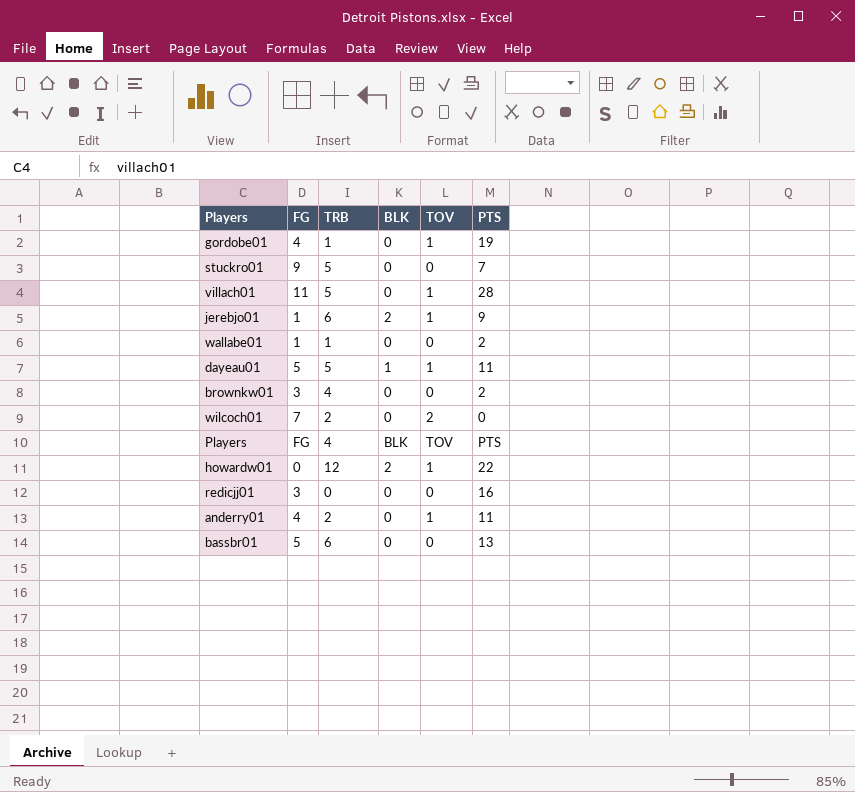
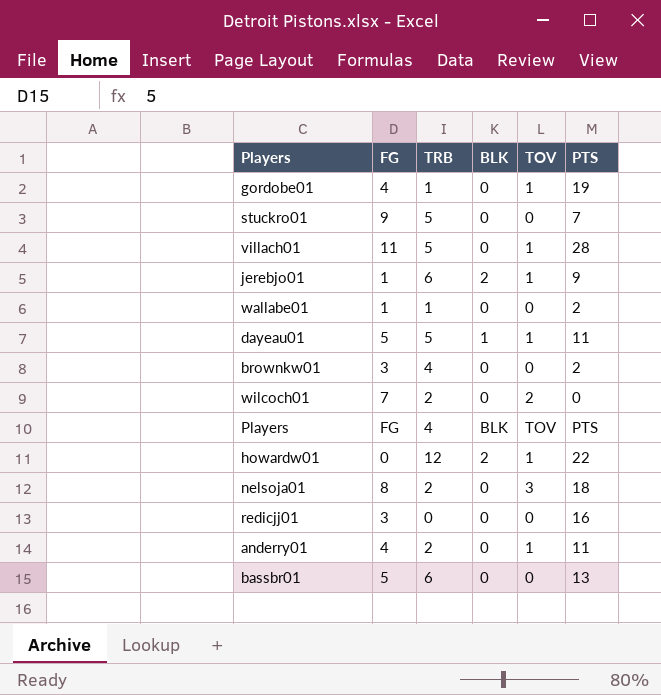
row nelsoja01: none -> 8 | 2 | 0 | 3 | 18

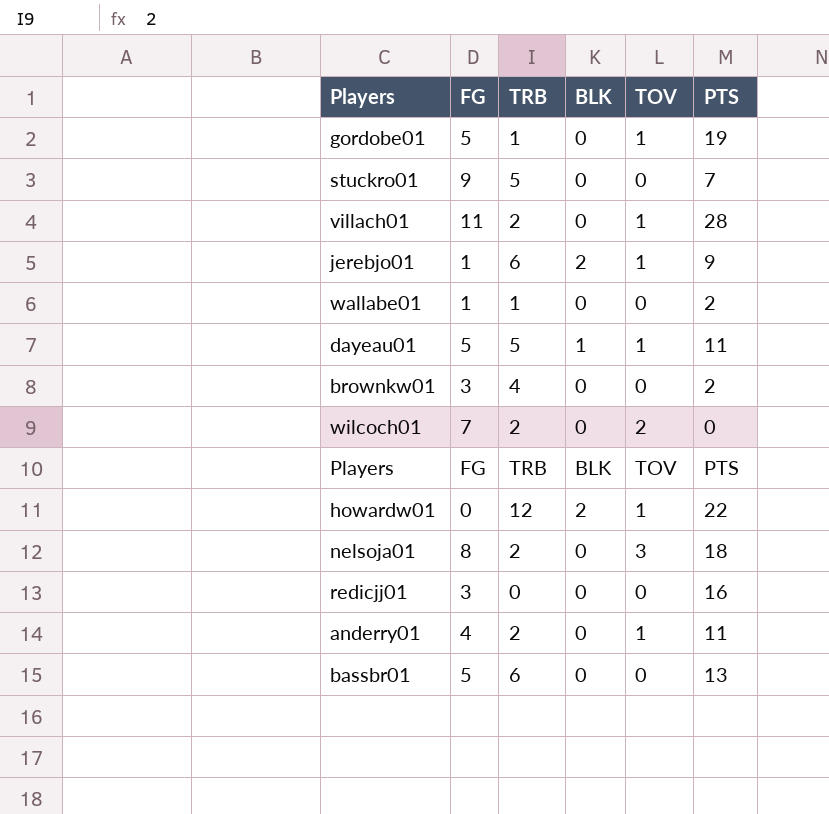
gordobe01 | FG: 4 -> 5
villach01 | TRB: 5 -> 2
Players | TRB: 4 -> TRB

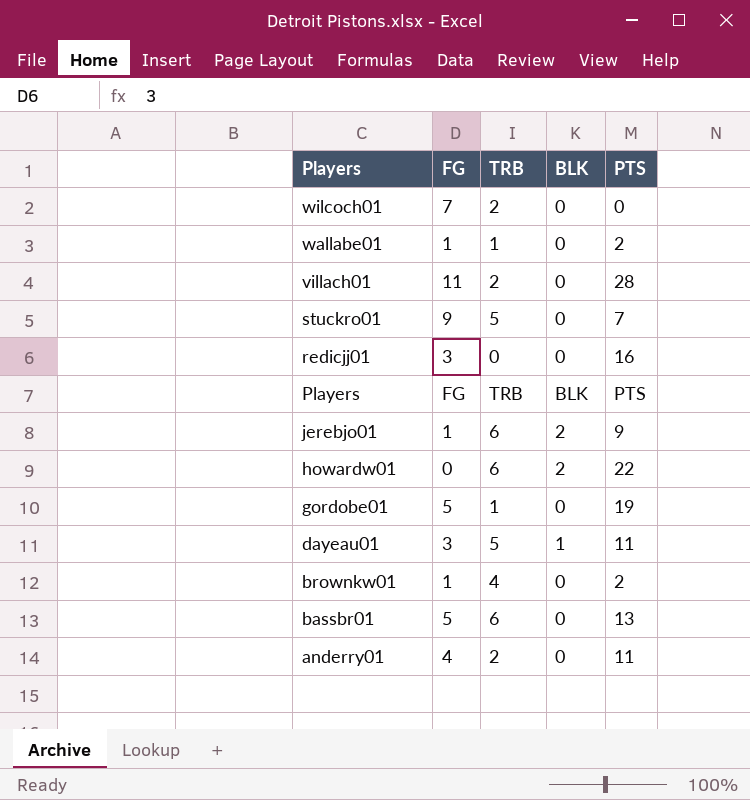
row order: none -> Players descending
column TOV | position: 5 -> none
row nelsoja01: 8 | 2 | 0 | 3 | 18 -> none
howardw01 | TRB: 12 -> 6
dayeau01 | FG: 5 -> 3
brownkw01 | FG: 3 -> 1

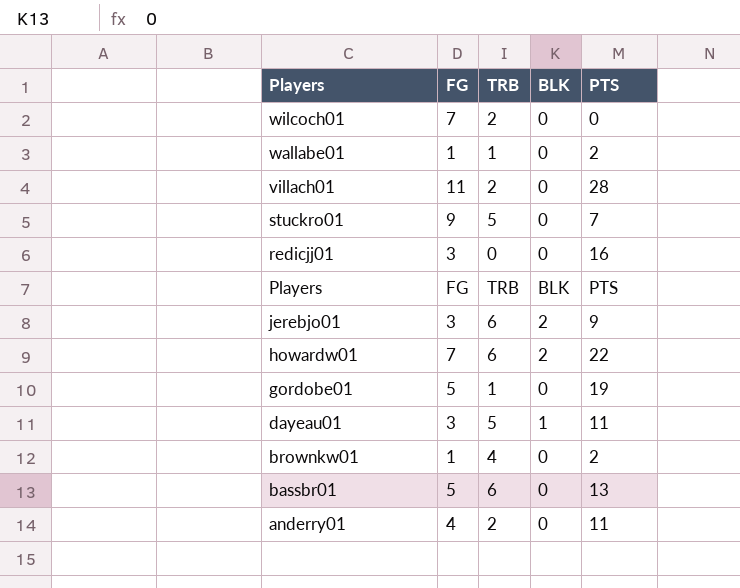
jerebjo01 | FG: 1 -> 3
howardw01 | FG: 0 -> 7

